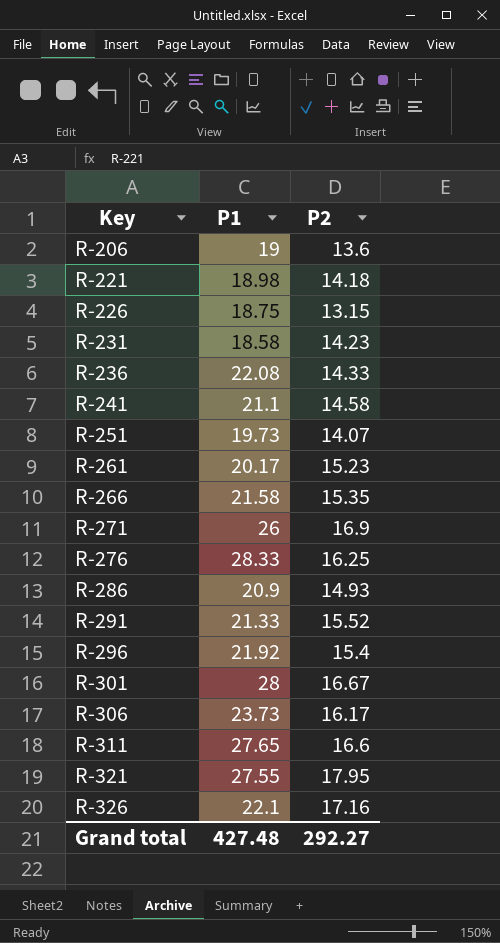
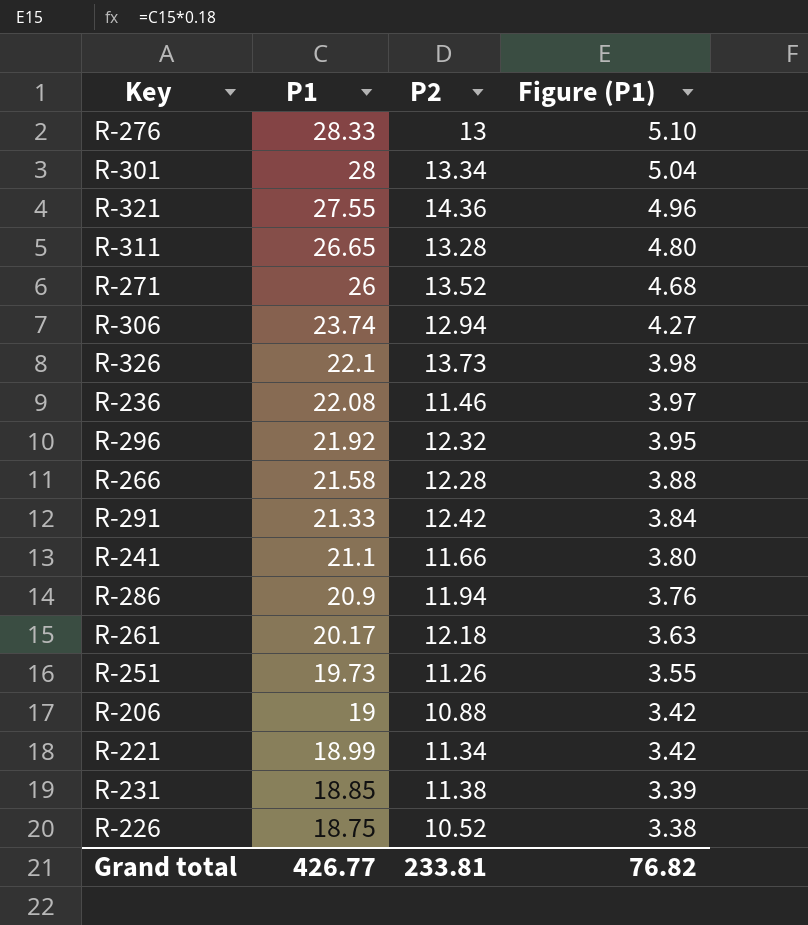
row order: Key ascending -> P1 descending
column Figure (P1) | formula: none -> [P1] * 0.18
R-276 | P2: 16.25 -> 13
R-301 | P2: 16.67 -> 13.34
R-321 | P2: 17.95 -> 14.36
R-311 | P1: 27.65 -> 26.65
R-311 | P2: 16.6 -> 13.28
R-271 | P2: 16.9 -> 13.52
R-306 | P1: 23.73 -> 23.74
R-306 | P2: 16.17 -> 12.94
R-326 | P2: 17.16 -> 13.73
R-236 | P2: 14.33 -> 11.46
R-296 | P2: 15.4 -> 12.32
R-266 | P2: 15.35 -> 12.28
R-291 | P2: 15.52 -> 12.42
R-241 | P2: 14.58 -> 11.66
R-286 | P2: 14.93 -> 11.94
R-261 | P2: 15.23 -> 12.18
R-251 | P2: 14.07 -> 11.26
R-206 | P2: 13.6 -> 10.88
R-221 | P1: 18.98 -> 18.99
R-221 | P2: 14.18 -> 11.34
R-231 | P1: 18.58 -> 18.85
R-231 | P2: 14.23 -> 11.38
R-226 | P2: 13.15 -> 10.52
Grand total | P1: 427.48 -> 426.77
Grand total | P2: 292.27 -> 233.81

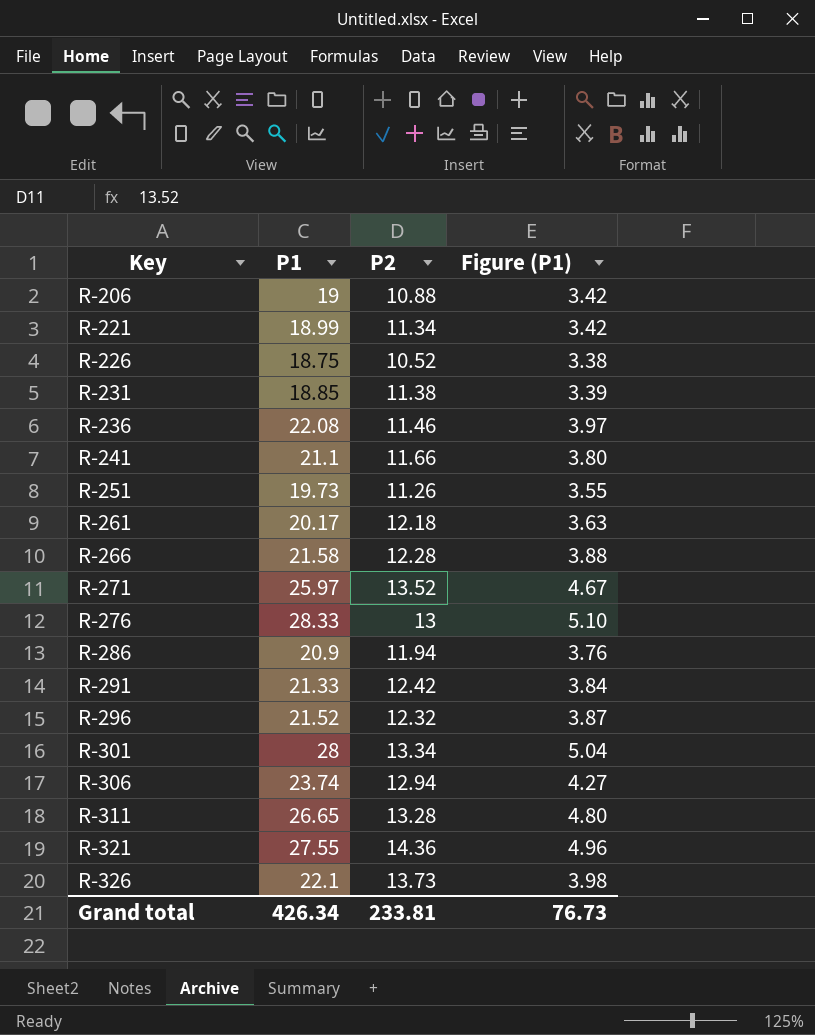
row order: P1 descending -> Key ascending
R-271 | P1: 26 -> 25.97
R-271 | Figure (P1): 4.68 -> 4.67
R-296 | P1: 21.92 -> 21.52
R-296 | Figure (P1): 3.95 -> 3.87
Grand total | P1: 426.77 -> 426.34
Grand total | Figure (P1): 76.82 -> 76.73

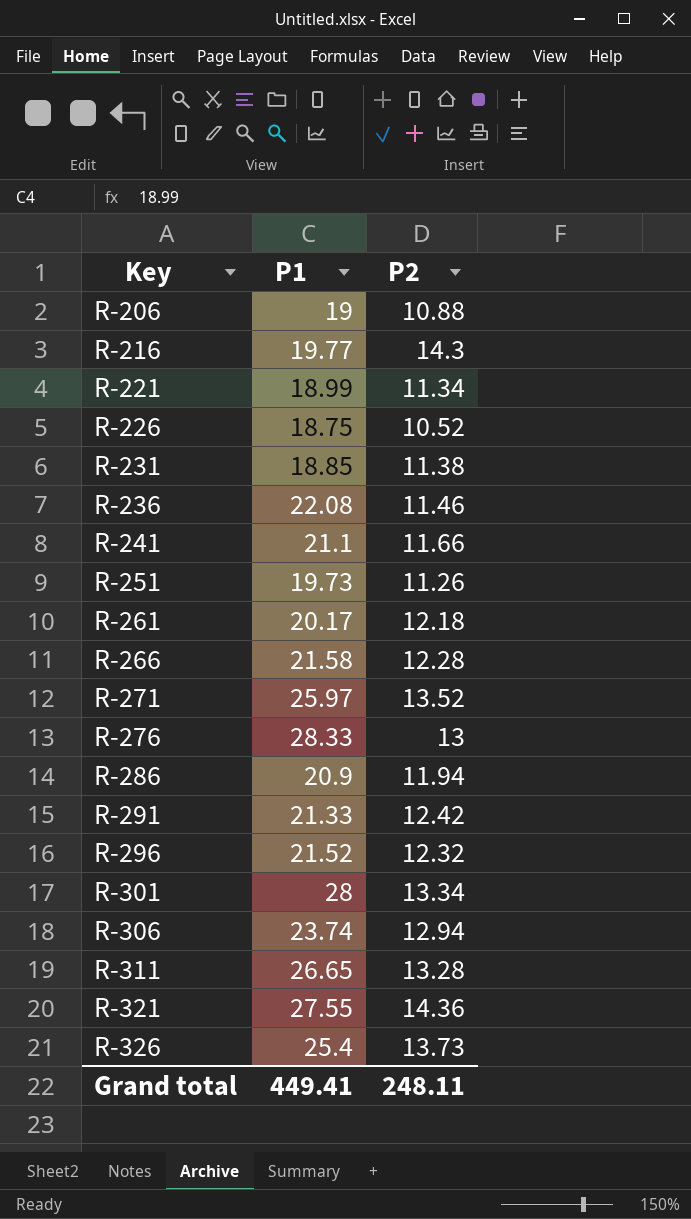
column Figure (P1) | formula: [P1] * 0.18 -> none
row R-216: none -> 19.77 | 14.3
R-326 | P1: 22.1 -> 25.4
Grand total | P1: 426.34 -> 449.41
Grand total | P2: 233.81 -> 248.11

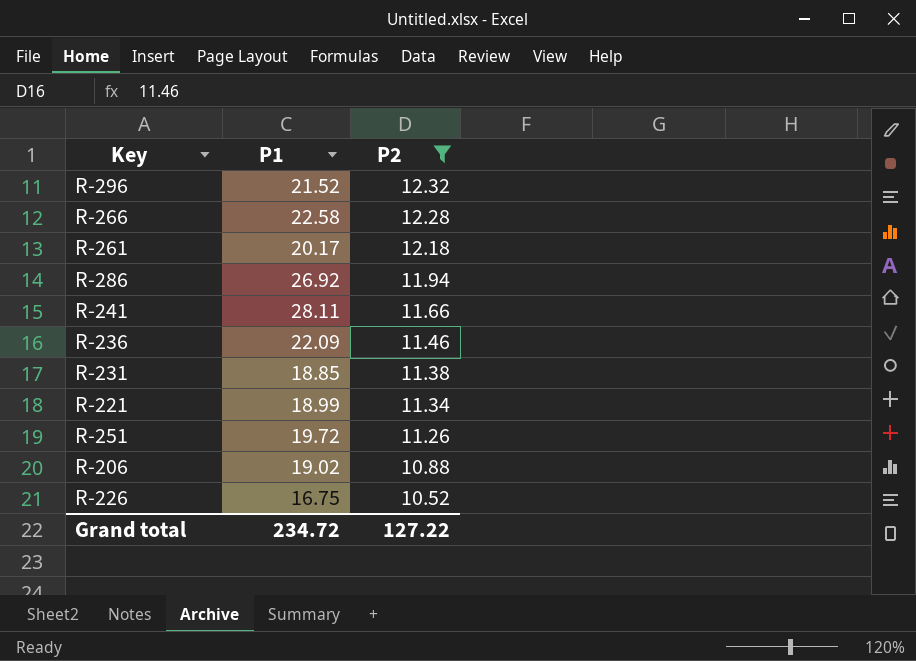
filter: none -> P2 <= 12.32
row order: Key ascending -> P2 descending
R-266 | P1: 21.58 -> 22.58
R-286 | P1: 20.9 -> 26.92
R-241 | P1: 21.1 -> 28.11
R-236 | P1: 22.08 -> 22.09
R-251 | P1: 19.73 -> 19.72
R-206 | P1: 19 -> 19.02
R-226 | P1: 18.75 -> 16.75
Grand total | P1: 449.41 -> 234.72
Grand total | P2: 248.11 -> 127.22

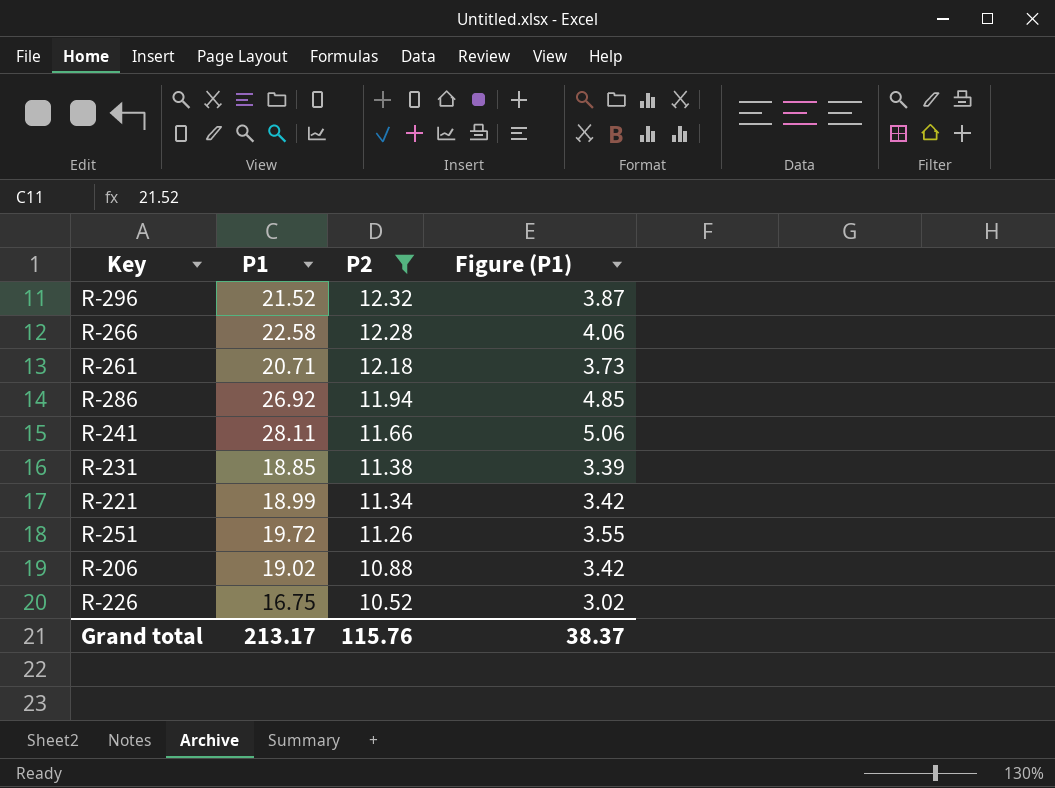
column Figure (P1) | formula: none -> [P1] * 0.18
row R-236: 22.09 | 11.46 -> none
R-261 | P1: 20.17 -> 20.71
Grand total | P1: 234.72 -> 213.17
Grand total | P2: 127.22 -> 115.76

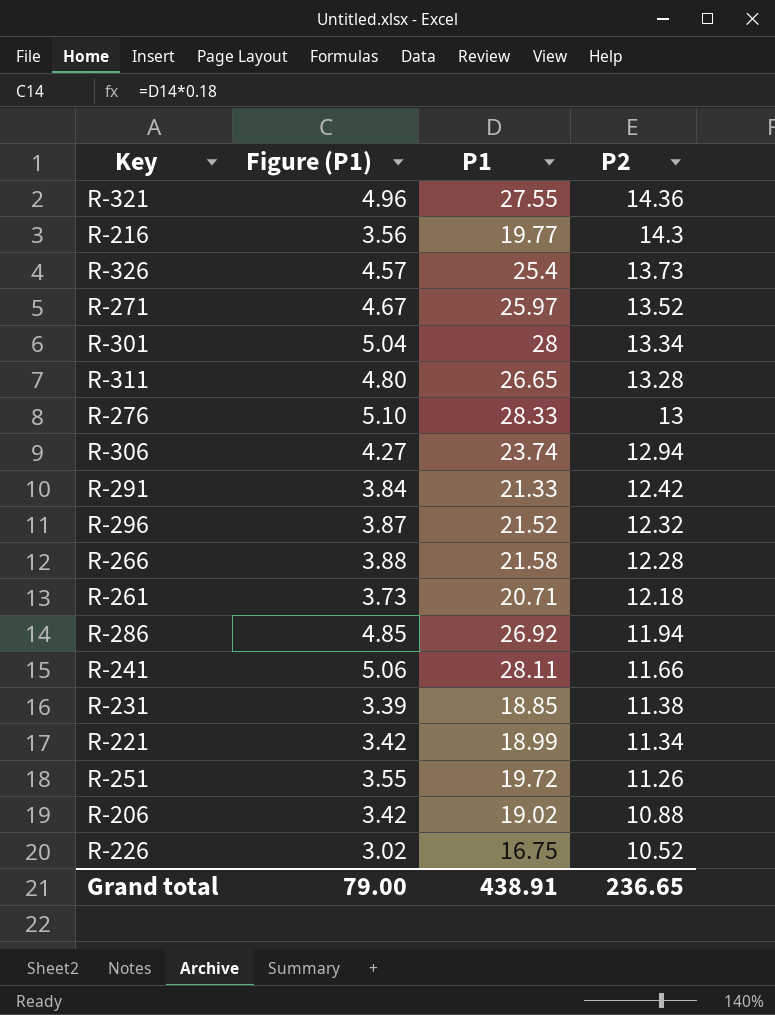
filter: P2 <= 12.32 -> none
column Figure (P1) | position: 4 -> 2
R-266 | Figure (P1): 4.06 -> 3.88
R-266 | P1: 22.58 -> 21.58
Grand total | Figure (P1): 38.37 -> 79.00
Grand total | P1: 213.17 -> 438.91
Grand total | P2: 115.76 -> 236.65

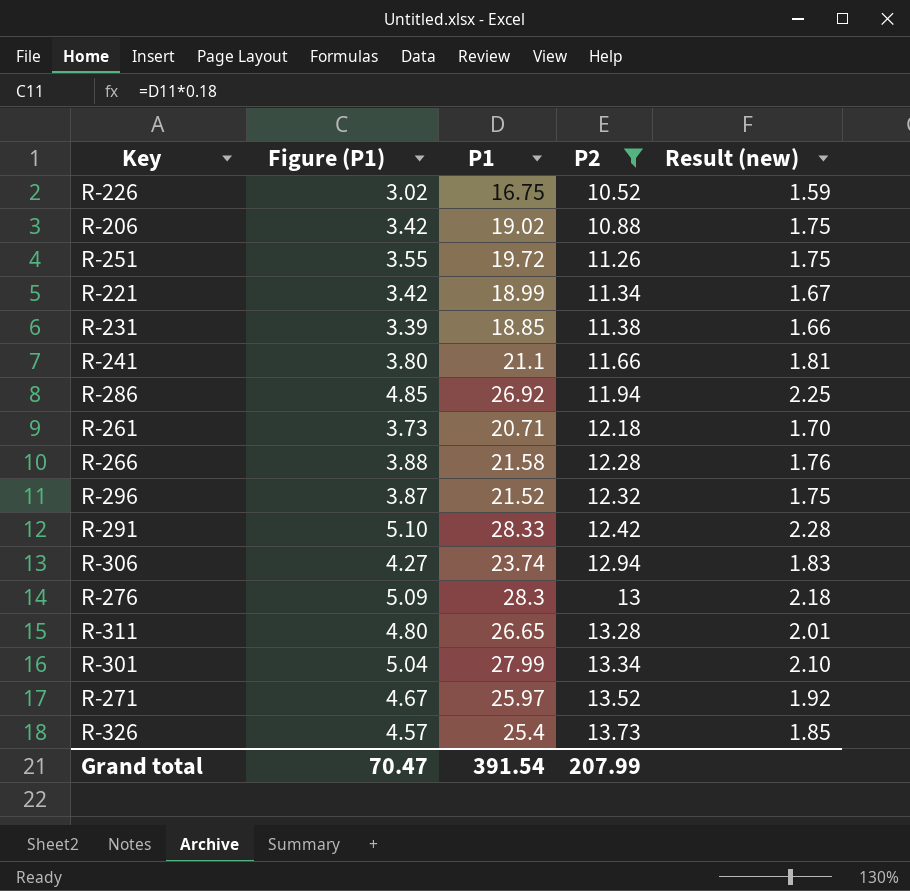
filter: none -> P2 <= 13.73
row order: P2 descending -> P2 ascending
column Result (new) | formula: none -> [P1] / [P2]
R-241 | Figure (P1): 5.06 -> 3.80
R-241 | P1: 28.11 -> 21.1
R-291 | Figure (P1): 3.84 -> 5.10
R-291 | P1: 21.33 -> 28.33
R-276 | Figure (P1): 5.10 -> 5.09
R-276 | P1: 28.33 -> 28.3
R-301 | P1: 28 -> 27.99
Grand total | Figure (P1): 79.00 -> 70.47
Grand total | P1: 438.91 -> 391.54
Grand total | P2: 236.65 -> 207.99

